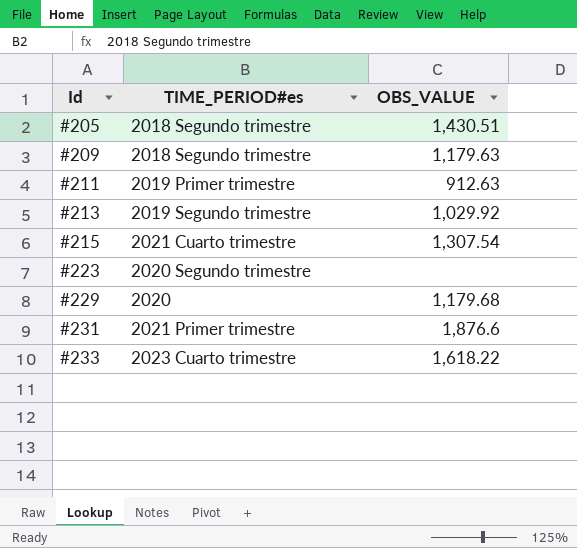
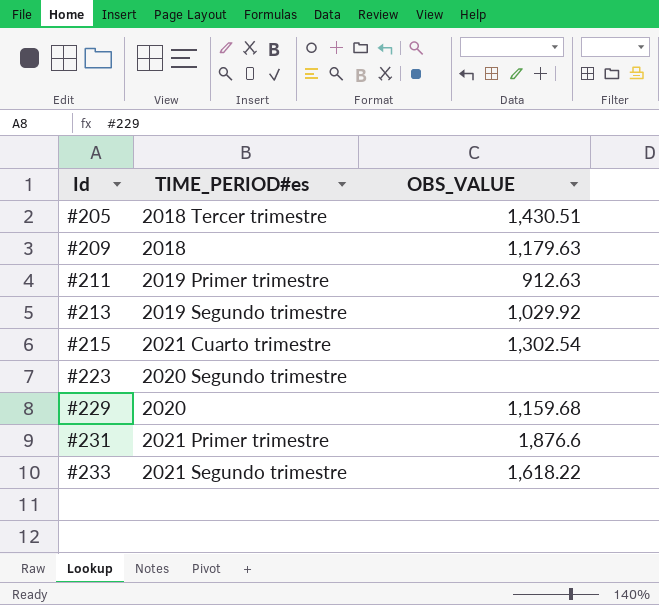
#205 | TIME_PERIOD#es: 2018 Segundo trimestre -> 2018 Tercer trimestre
#209 | TIME_PERIOD#es: 2018 Segundo trimestre -> 2018
#215 | OBS_VALUE: 1,307.54 -> 1,302.54
#229 | OBS_VALUE: 1,179.68 -> 1,159.68
#233 | TIME_PERIOD#es: 2023 Cuarto trimestre -> 2021 Segundo trimestre

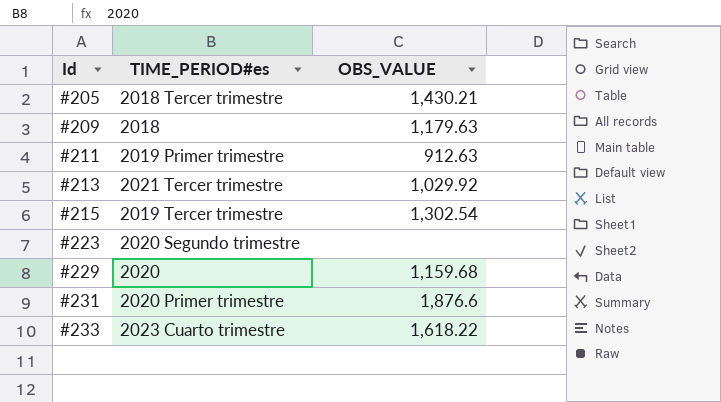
#205 | OBS_VALUE: 1,430.51 -> 1,430.21
#213 | TIME_PERIOD#es: 2019 Segundo trimestre -> 2021 Tercer trimestre
#215 | TIME_PERIOD#es: 2021 Cuarto trimestre -> 2019 Tercer trimestre
#231 | TIME_PERIOD#es: 2021 Primer trimestre -> 2020 Primer trimestre
#233 | TIME_PERIOD#es: 2021 Segundo trimestre -> 2023 Cuarto trimestre

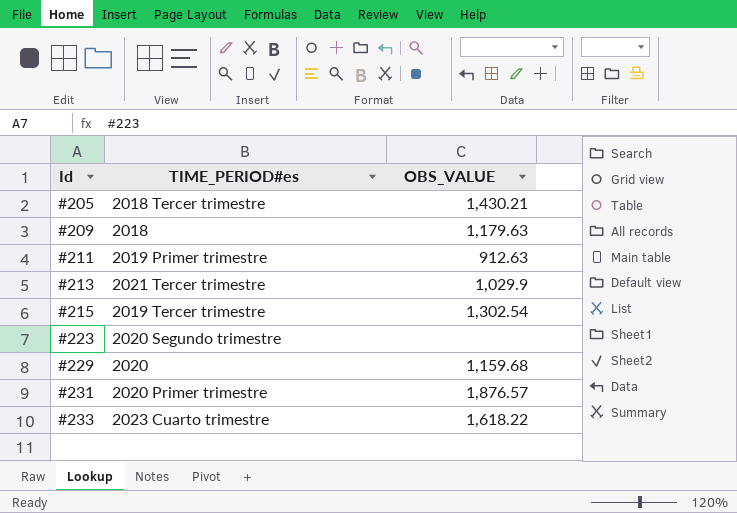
#213 | OBS_VALUE: 1,029.92 -> 1,029.9
#231 | OBS_VALUE: 1,876.6 -> 1,876.57

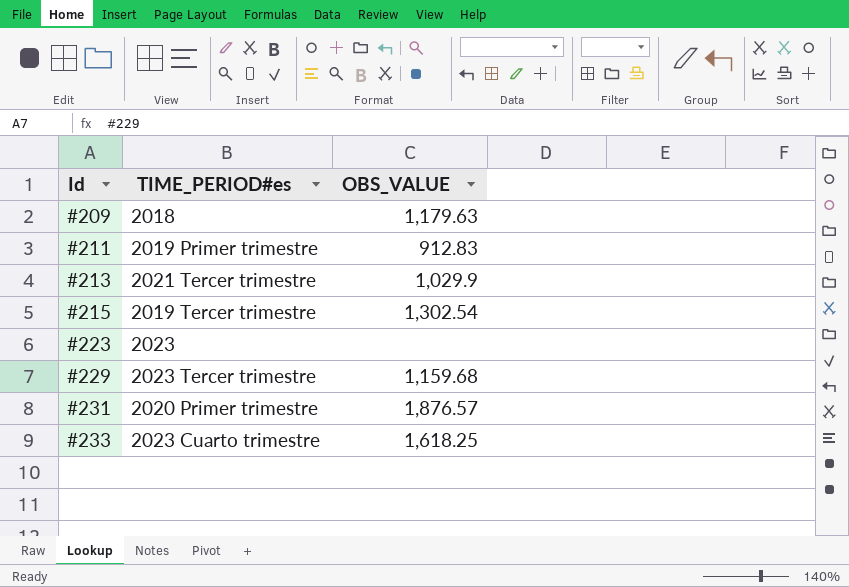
row #205: 2018 Tercer trimestre | 1,430.21 -> none
#211 | OBS_VALUE: 912.63 -> 912.83
#223 | TIME_PERIOD#es: 2020 Segundo trimestre -> 2023
#229 | TIME_PERIOD#es: 2020 -> 2023 Tercer trimestre
#233 | OBS_VALUE: 1,618.22 -> 1,618.25

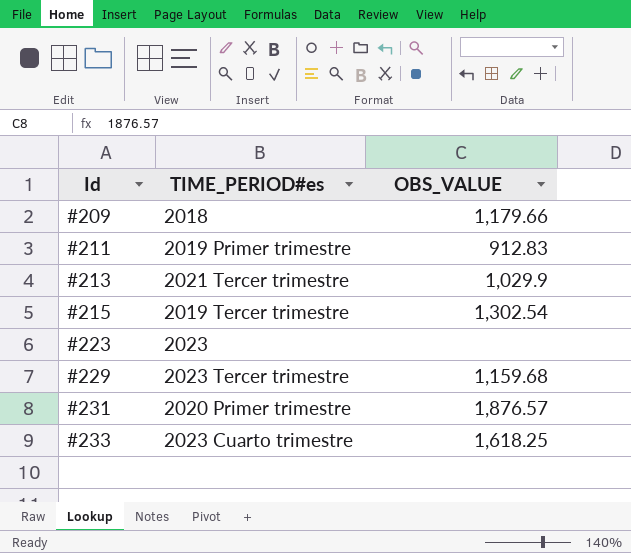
#209 | OBS_VALUE: 1,179.63 -> 1,179.66

